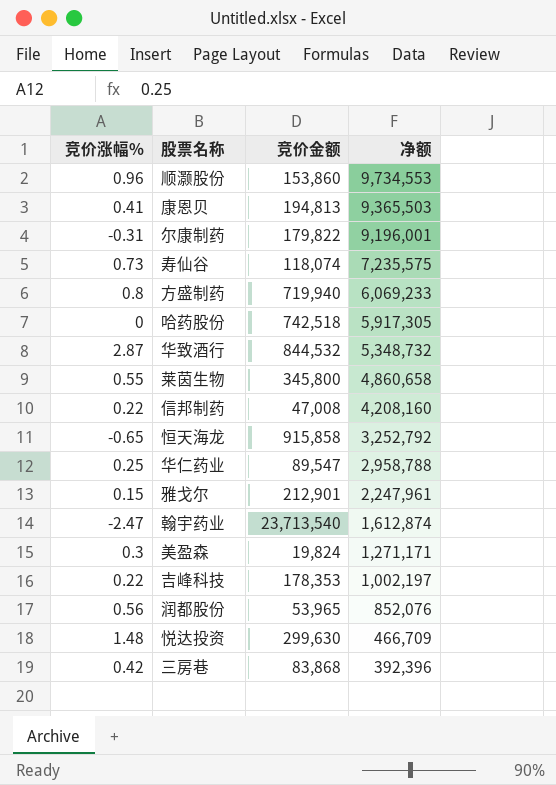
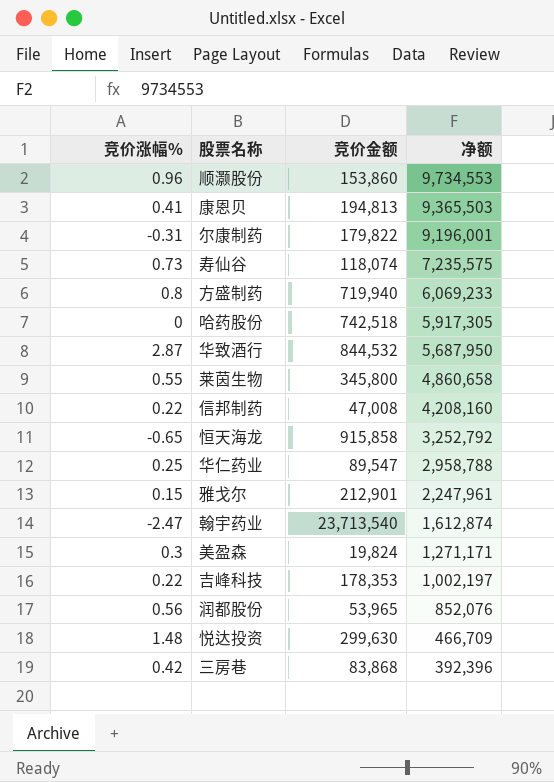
华致酒行 | 净额: 5,348,732 -> 5,687,950

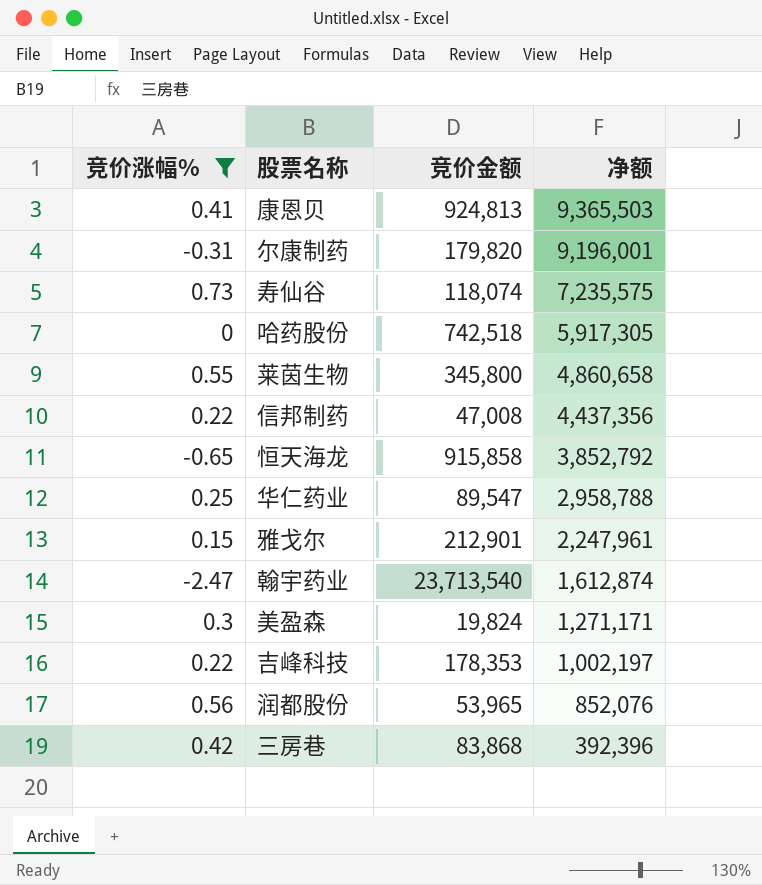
filter: none -> 竞价涨幅% <= 0.73
康恩贝 | 竞价金额: 194,813 -> 924,813
尔康制药 | 竞价金额: 179,822 -> 179,820
信邦制药 | 净额: 4,208,160 -> 4,437,356
恒天海龙 | 净额: 3,252,792 -> 3,852,792

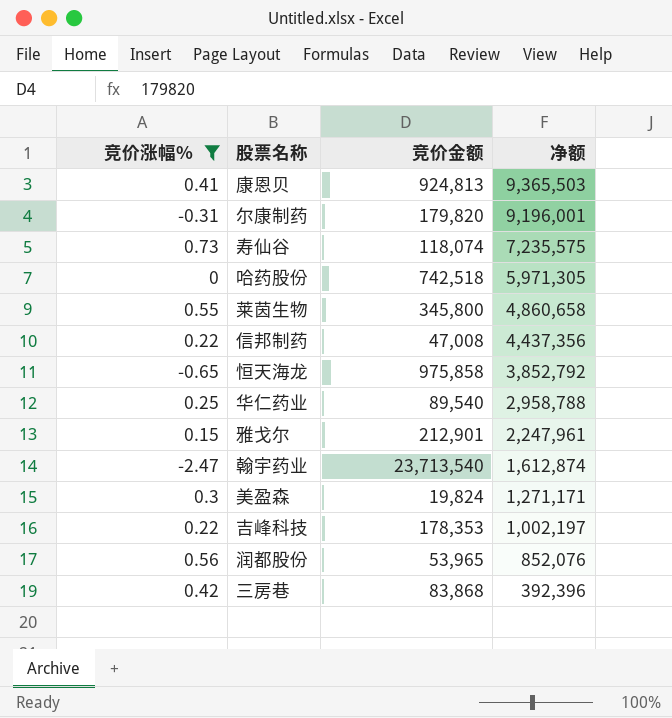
哈药股份 | 净额: 5,917,305 -> 5,971,305
恒天海龙 | 竞价金额: 915,858 -> 975,858
华仁药业 | 竞价金额: 89,547 -> 89,540

